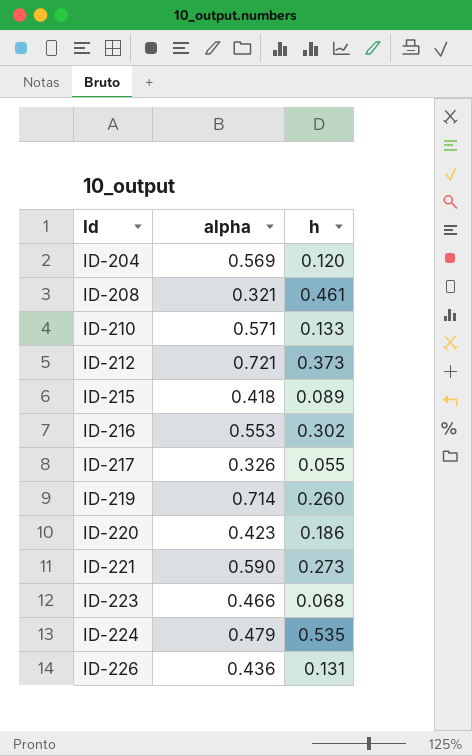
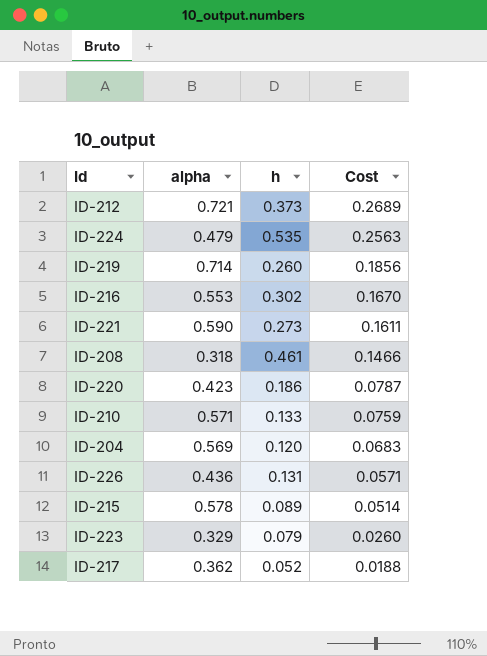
row order: Id ascending -> Cost descending
column Cost | formula: none -> [alpha] * [h]
ID-208 | alpha: 0.321 -> 0.318
ID-215 | alpha: 0.418 -> 0.578
ID-223 | alpha: 0.466 -> 0.329
ID-223 | h: 0.068 -> 0.079
ID-217 | alpha: 0.326 -> 0.362
ID-217 | h: 0.055 -> 0.052

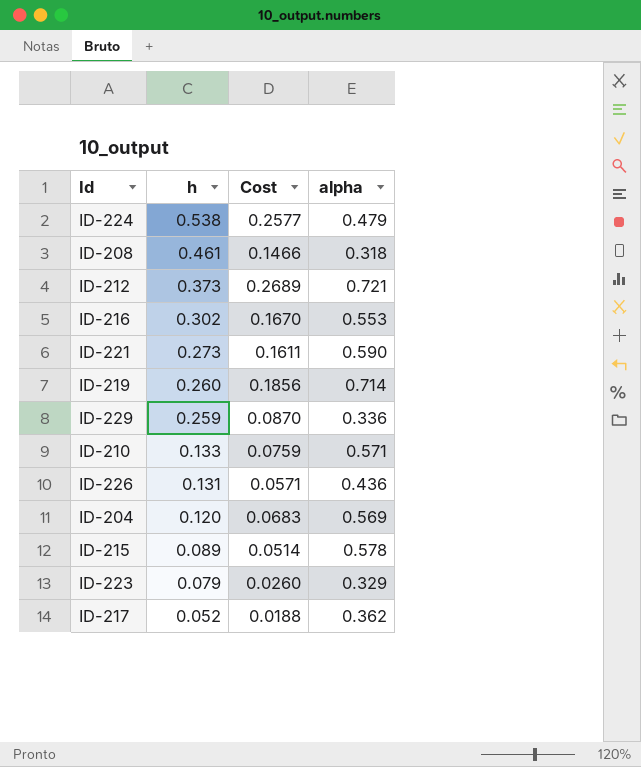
row order: Cost descending -> h descending
column alpha | position: 2 -> 4
row ID-220: 0.423 | 0.186 | 0.0787 -> none
ID-224 | h: 0.535 -> 0.538
ID-224 | Cost: 0.2563 -> 0.2577
row ID-229: none -> 0.259 | 0.0870 | 0.336

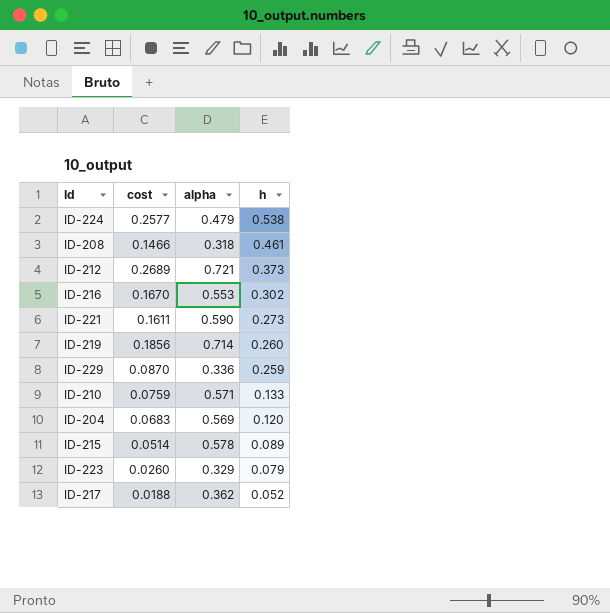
column name: Cost -> cost
column h | position: 2 -> 4
row ID-226: 0.131 | 0.0571 | 0.436 -> none

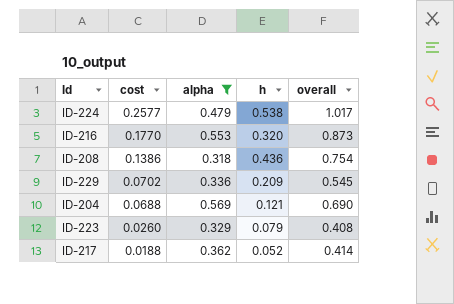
filter: none -> alpha <= 0.569
row order: h descending -> cost descending
column overall | formula: none -> [alpha] + [h]
ID-216 | cost: 0.1670 -> 0.1770
ID-216 | h: 0.302 -> 0.320
ID-208 | cost: 0.1466 -> 0.1386
ID-208 | h: 0.461 -> 0.436
ID-229 | cost: 0.0870 -> 0.0702
ID-229 | h: 0.259 -> 0.209
ID-204 | cost: 0.0683 -> 0.0688
ID-204 | h: 0.120 -> 0.121

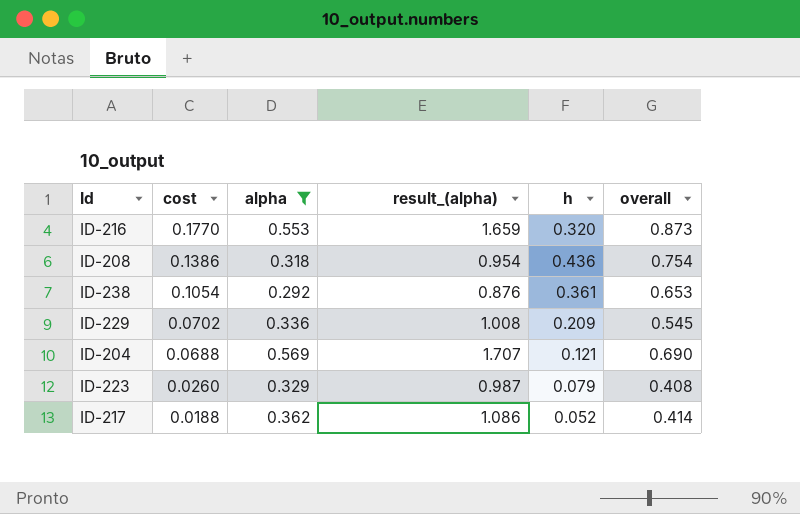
column result_(alpha) | formula: none -> [alpha] * 3
row ID-224: 0.2577 | 0.479 | 0.538 | 1.017 -> none
row ID-238: none -> 0.1054 | 0.292 | 0.876 | 0.361 | 0.653

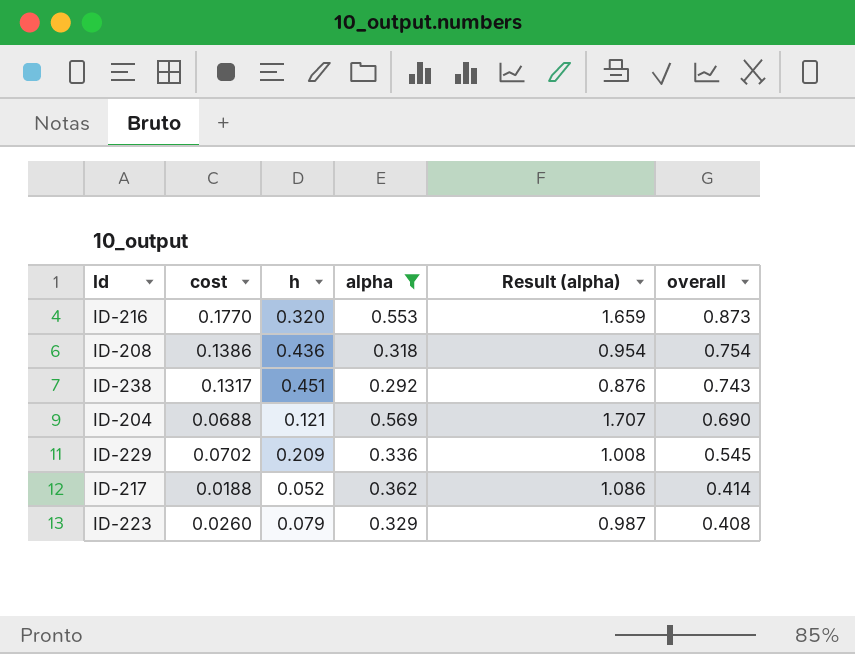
row order: cost descending -> overall descending
column h | position: 5 -> 3
column name: result_(alpha) -> Result (alpha)
ID-238 | cost: 0.1054 -> 0.1317
ID-238 | h: 0.361 -> 0.451
ID-238 | overall: 0.653 -> 0.743

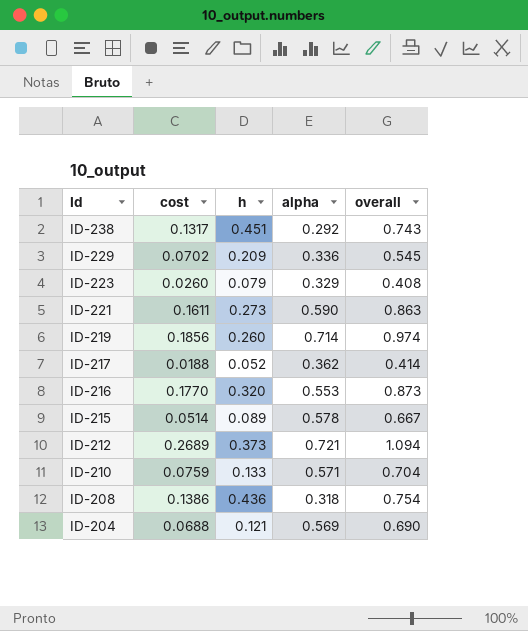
filter: alpha <= 0.569 -> none
row order: overall descending -> Id descending
column Result (alpha) | formula: [alpha] * 3 -> none

